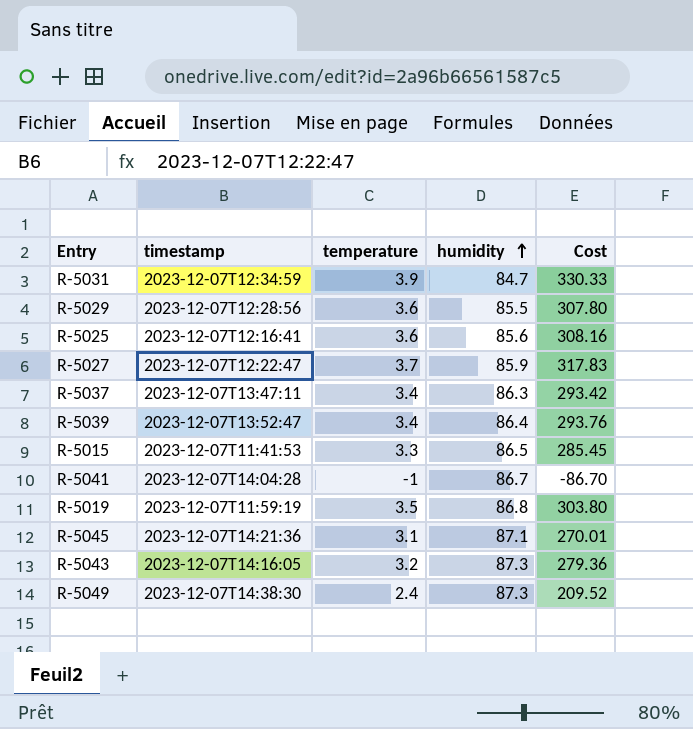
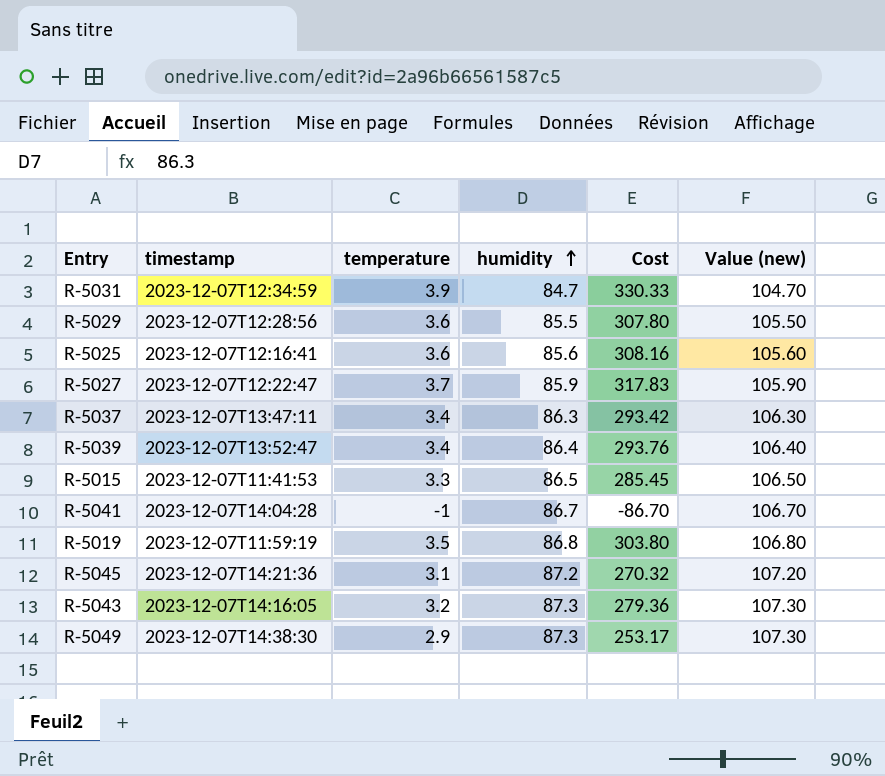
column Value (new) | formula: none -> [humidity] + 20
R-5045 | humidity: 87.1 -> 87.2
R-5045 | Cost: 270.01 -> 270.32
R-5049 | temperature: 2.4 -> 2.9
R-5049 | Cost: 209.52 -> 253.17

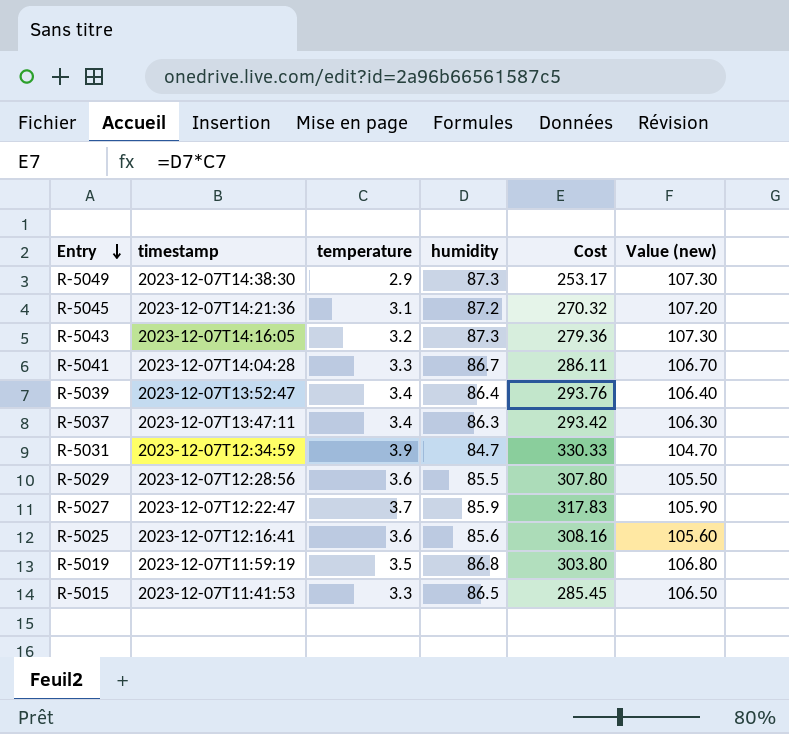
row order: humidity ascending -> Entry descending
R-5041 | temperature: -1 -> 3.3
R-5041 | Cost: -86.70 -> 286.11

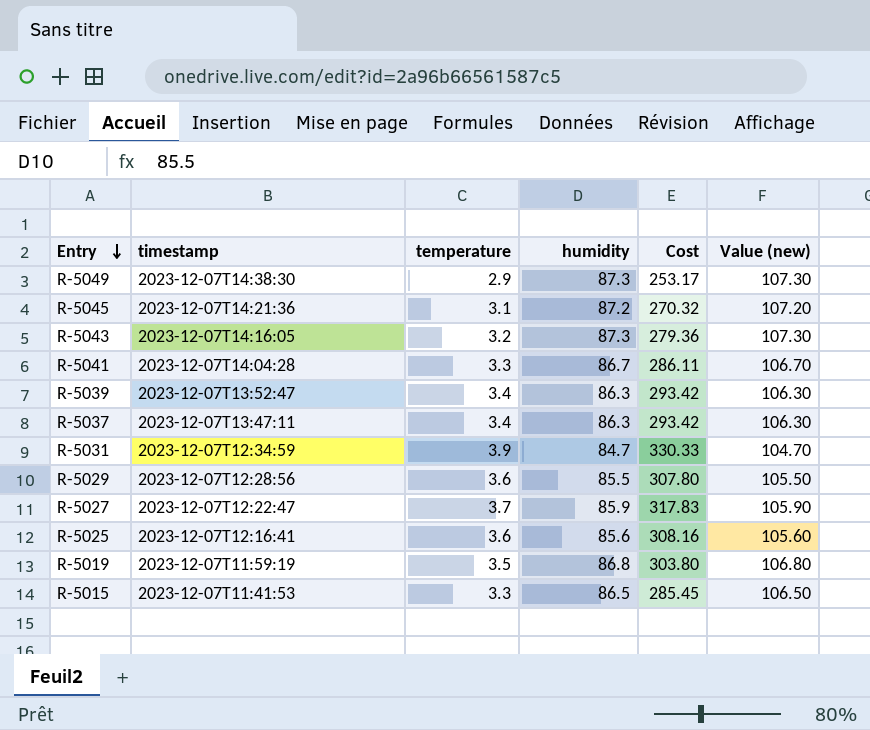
R-5039 | humidity: 86.4 -> 86.3
R-5039 | Cost: 293.76 -> 293.42
R-5039 | Value (new): 106.40 -> 106.30

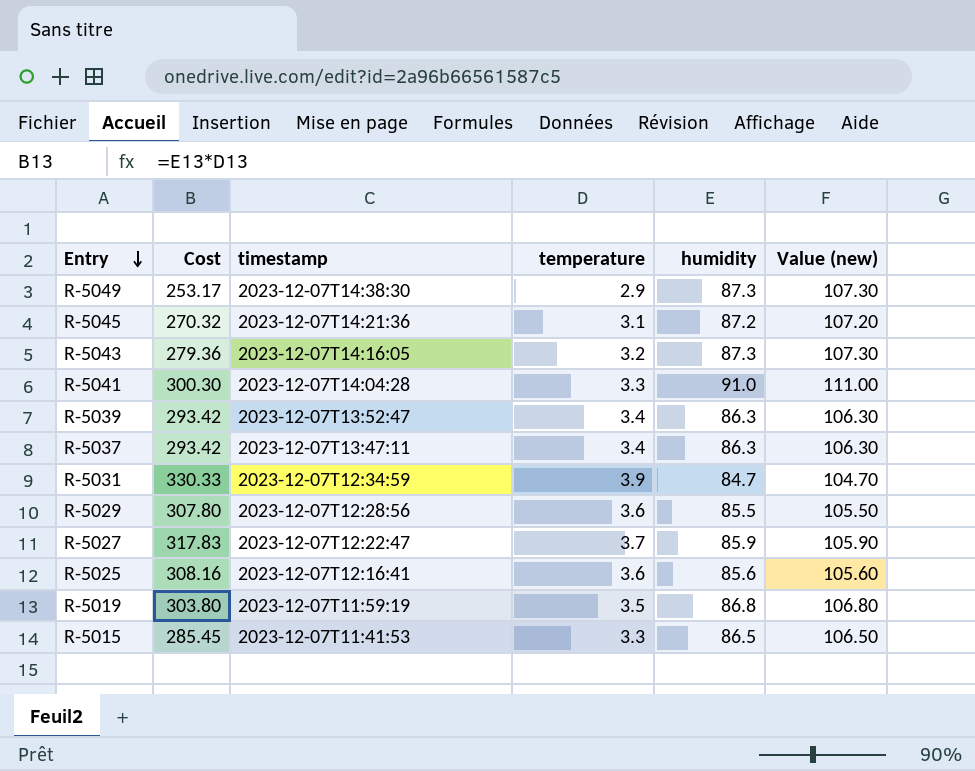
column Cost | position: 5 -> 2
R-5041 | Cost: 286.11 -> 300.30
R-5041 | humidity: 86.7 -> 91.0
R-5041 | Value (new): 106.70 -> 111.00

